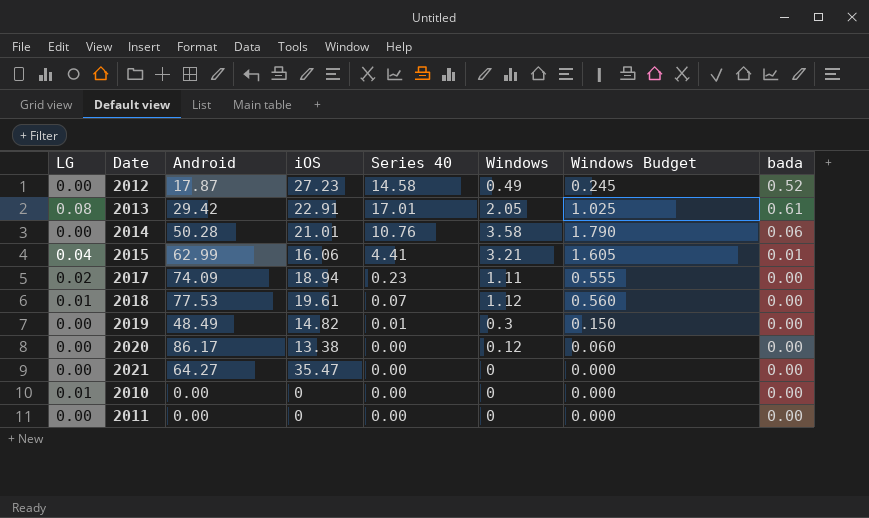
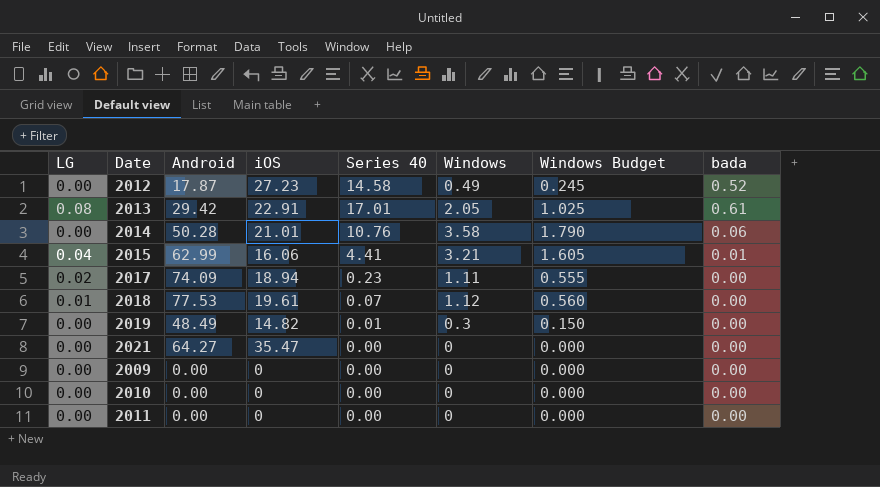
row 2020: 0.00 | 86.17 | 13.38 | 0.00 | 0.12 | 0.060 | 0.00 -> none
row 2009: none -> 0.00 | 0.00 | 0 | 0.00 | 0 | 0.000 | 0.00
2010 | LG: 0.01 -> 0.00

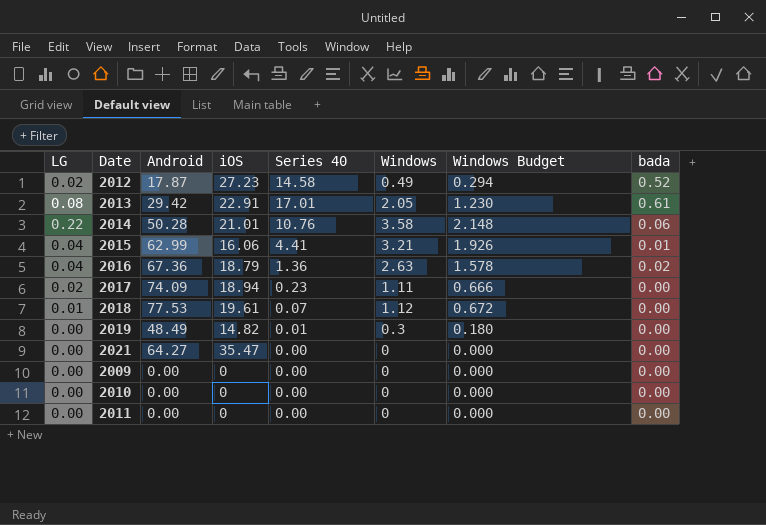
column Windows Budget | formula: [Windows] * 0.5 -> [Windows] * 0.6
2012 | LG: 0.00 -> 0.02
2014 | LG: 0.00 -> 0.22
row 2016: none -> 0.04 | 67.36 | 18.79 | 1.36 | 2.63 | 1.578 | 0.02

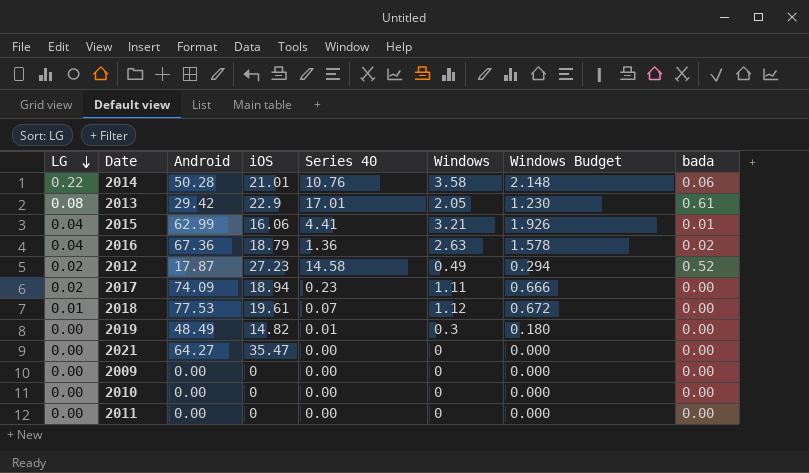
row order: none -> LG descending
2013 | iOS: 22.91 -> 22.9

